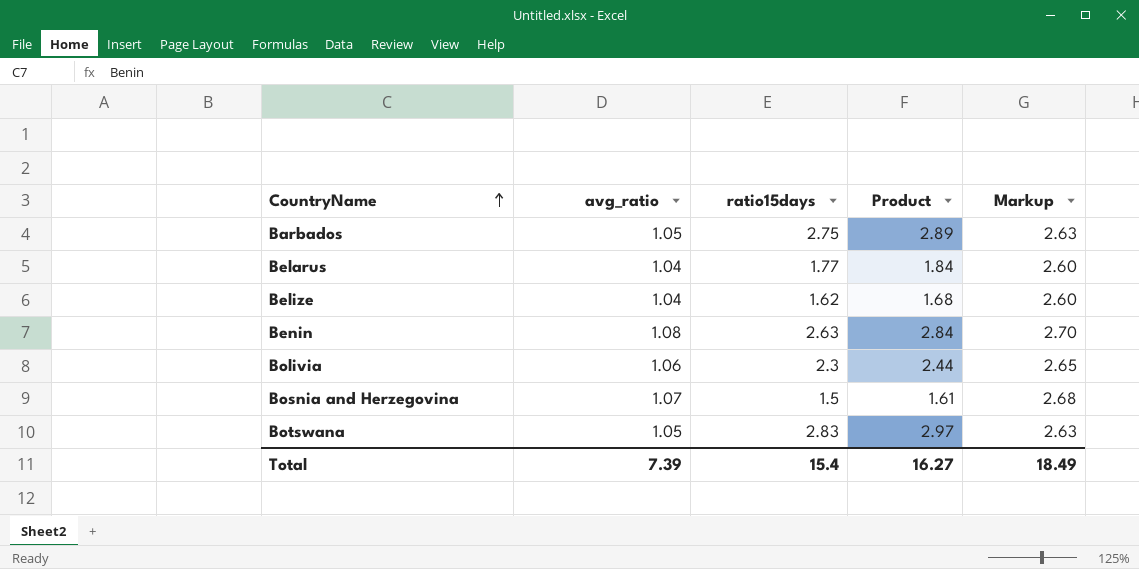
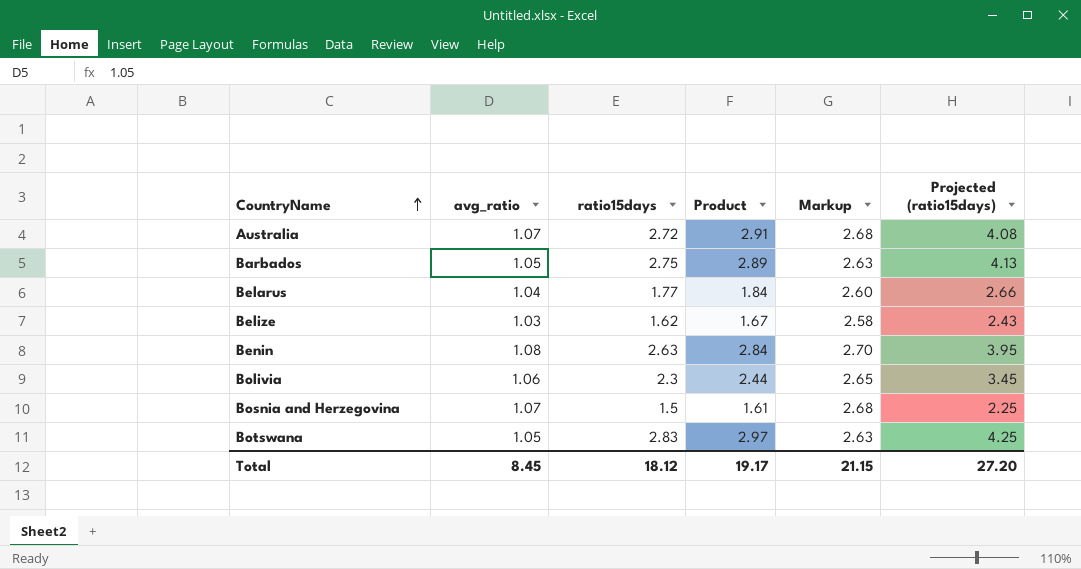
column Projected (ratio15days) | formula: none -> [ratio15days] * 1.5
row Australia: none -> 1.07 | 2.72 | 2.91 | 2.68 | 4.08
Belize | avg_ratio: 1.04 -> 1.03
Belize | Product: 1.68 -> 1.67
Belize | Markup: 2.60 -> 2.58
Total | avg_ratio: 7.39 -> 8.45
Total | ratio15days: 15.4 -> 18.12
Total | Product: 16.27 -> 19.17
Total | Markup: 18.49 -> 21.15

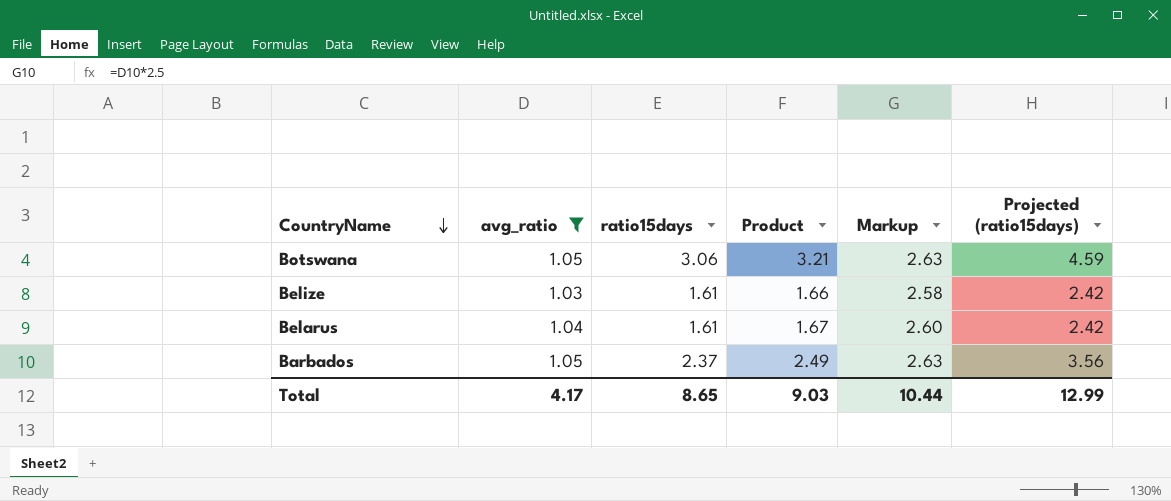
filter: none -> avg_ratio <= 1.05
row order: CountryName ascending -> CountryName descending
Botswana | ratio15days: 2.83 -> 3.06
Botswana | Product: 2.97 -> 3.21
Botswana | Projected (ratio15days): 4.25 -> 4.59
Belize | ratio15days: 1.62 -> 1.61
Belize | Product: 1.67 -> 1.66
Belize | Projected (ratio15days): 2.43 -> 2.42
Belarus | ratio15days: 1.77 -> 1.61
Belarus | Product: 1.84 -> 1.67
Belarus | Projected (ratio15days): 2.66 -> 2.42
Barbados | ratio15days: 2.75 -> 2.37
Barbados | Product: 2.89 -> 2.49
Barbados | Projected (ratio15days): 4.13 -> 3.56
Total | avg_ratio: 8.45 -> 4.17
Total | ratio15days: 18.12 -> 8.65
Total | Product: 19.17 -> 9.03
Total | Markup: 21.15 -> 10.44
Total | Projected (ratio15days): 27.20 -> 12.99

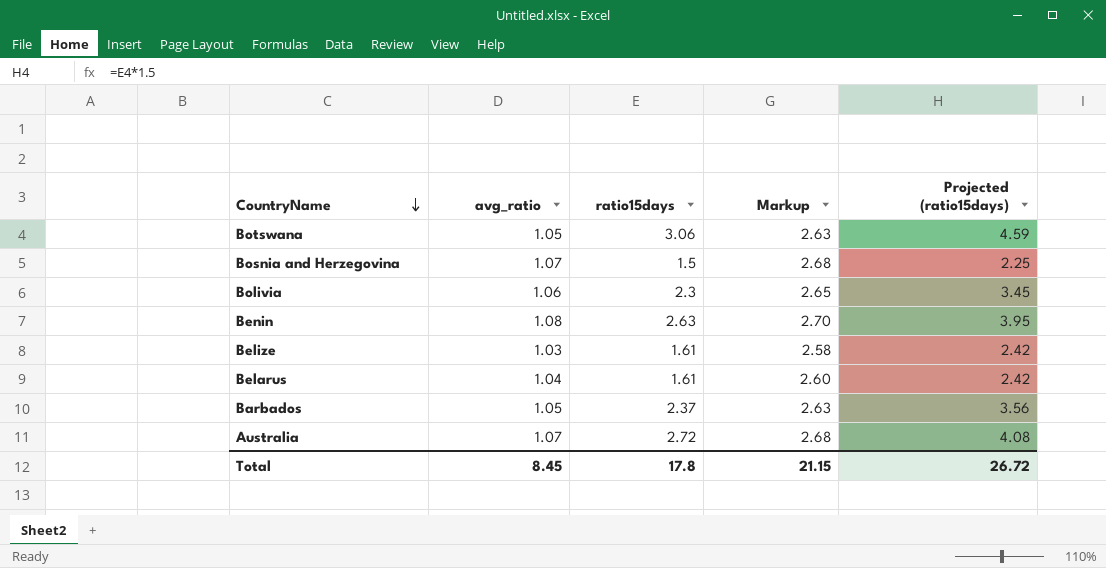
filter: avg_ratio <= 1.05 -> none
column Product | formula: [avg_ratio] * [ratio15days] -> none
Total | avg_ratio: 4.17 -> 8.45
Total | ratio15days: 8.65 -> 17.8
Total | Markup: 10.44 -> 21.15
Total | Projected (ratio15days): 12.99 -> 26.72

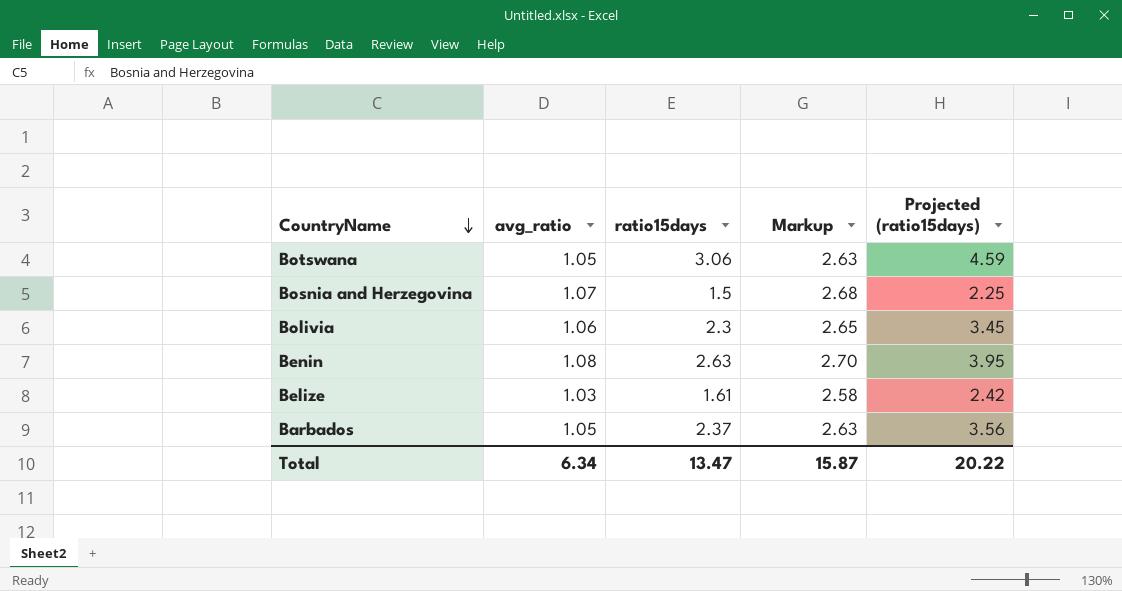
row Belarus: 1.04 | 1.61 | 2.60 | 2.42 -> none
row Australia: 1.07 | 2.72 | 2.68 | 4.08 -> none
Total | avg_ratio: 8.45 -> 6.34
Total | ratio15days: 17.8 -> 13.47
Total | Markup: 21.15 -> 15.87
Total | Projected (ratio15days): 26.72 -> 20.22

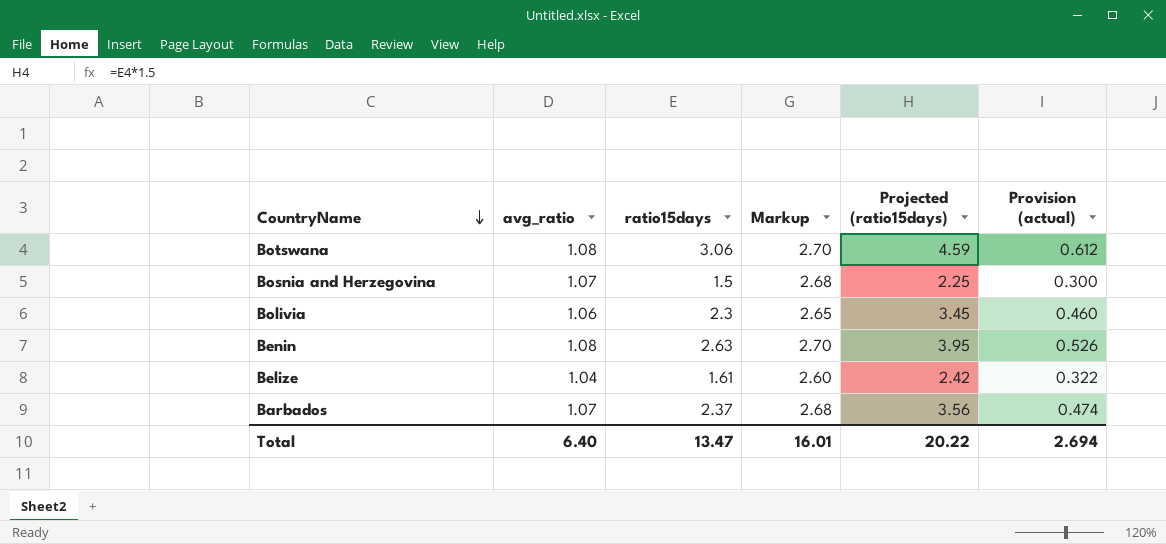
column Provision (actual) | formula: none -> [ratio15days] * 0.2
Botswana | avg_ratio: 1.05 -> 1.08
Botswana | Markup: 2.63 -> 2.70
Belize | avg_ratio: 1.03 -> 1.04
Belize | Markup: 2.58 -> 2.60
Barbados | avg_ratio: 1.05 -> 1.07
Barbados | Markup: 2.63 -> 2.68
Total | avg_ratio: 6.34 -> 6.40
Total | Markup: 15.87 -> 16.01

